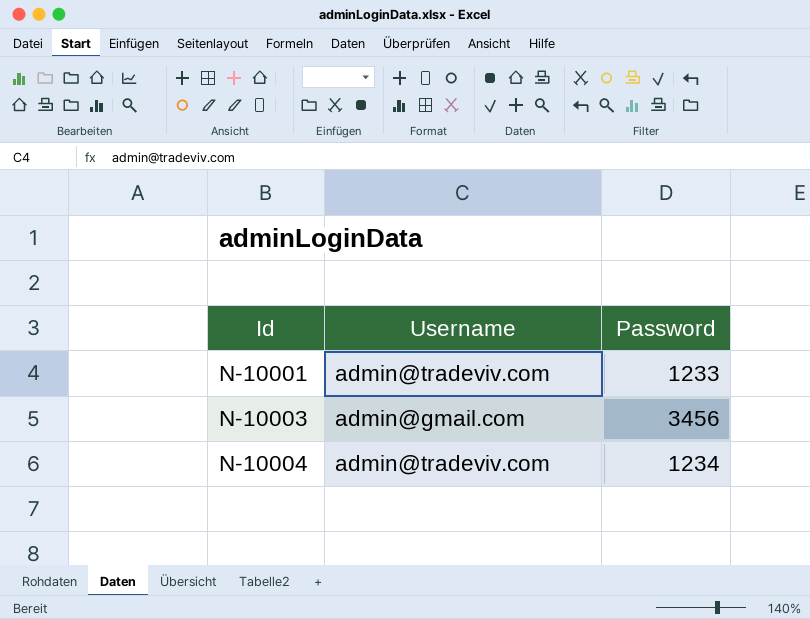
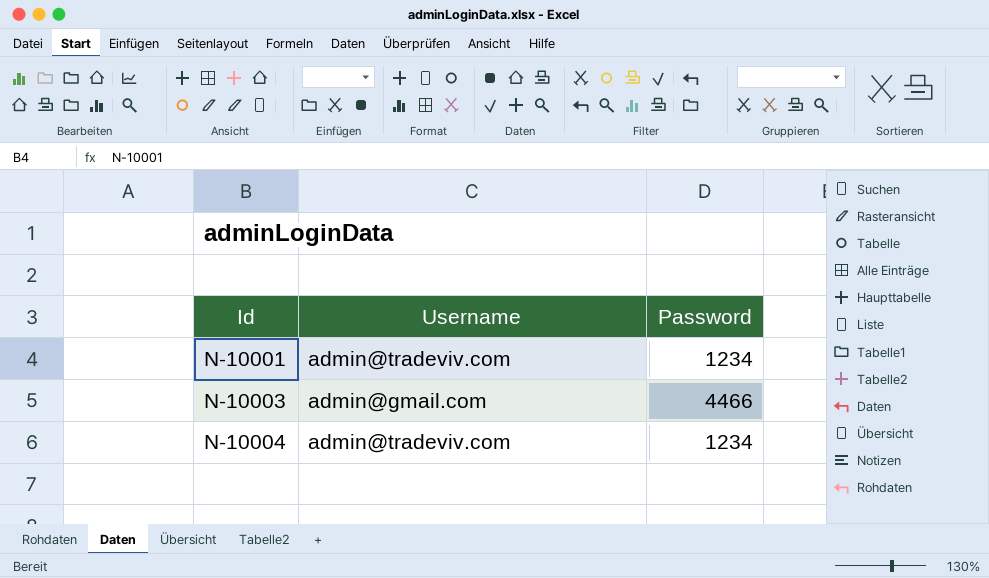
N-10001 | Password: 1233 -> 1234
N-10003 | Password: 3456 -> 4466

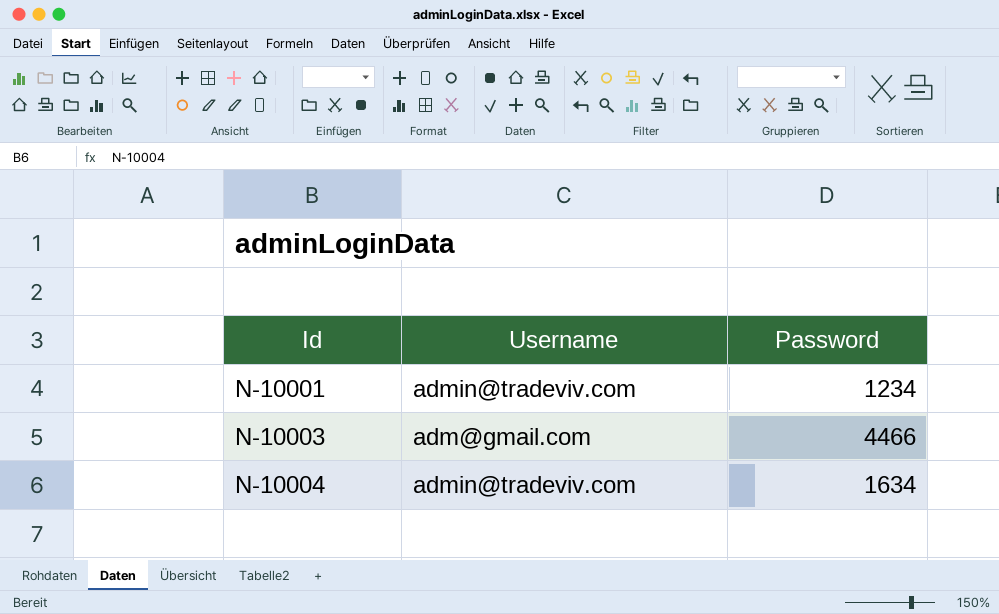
N-10003 | Username: admin@gmail.com -> adm@gmail.com
N-10004 | Password: 1234 -> 1634

